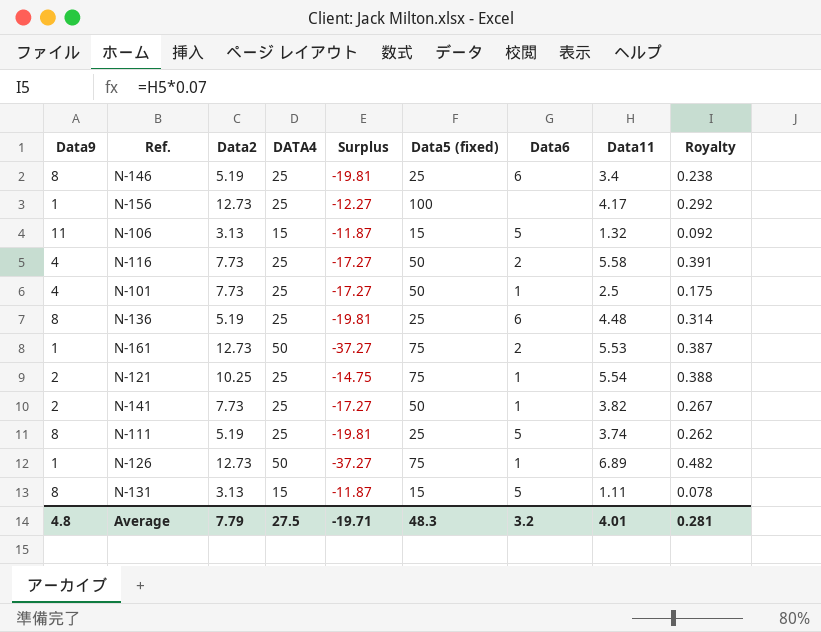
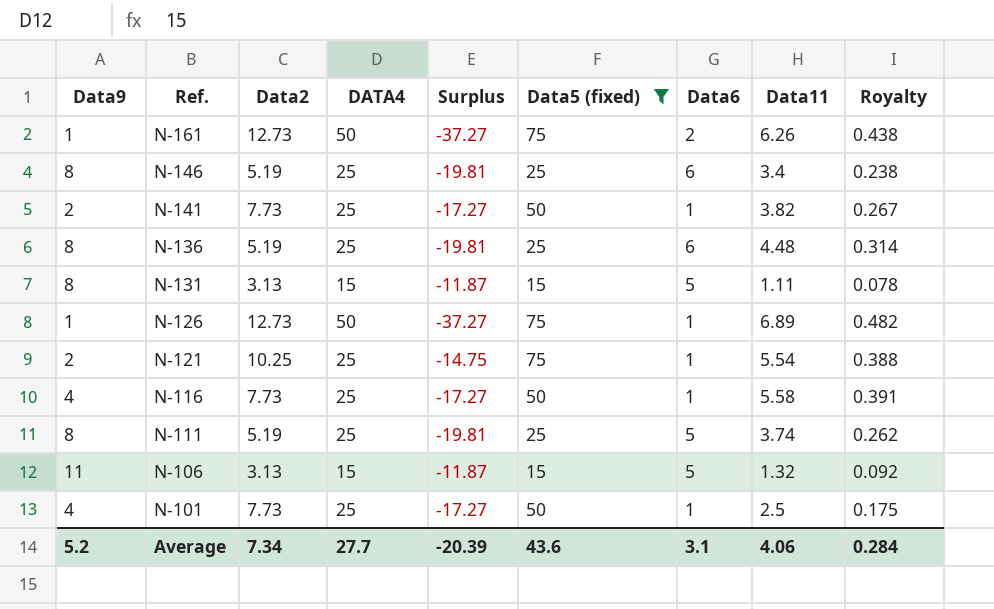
filter: none -> Data5 (fixed) != 100
row order: none -> Ref. descending
N-161 | Data11: 5.53 -> 6.26
N-161 | Royalty: 0.387 -> 0.438
N-116 | Data6: 2 -> 1
Average | Data9: 4.8 -> 5.2
Average | Data2: 7.79 -> 7.34
Average | DATA4: 27.5 -> 27.7
Average | Surplus: -19.71 -> -20.39
Average | Data5 (fixed): 48.3 -> 43.6
Average | Data6: 3.2 -> 3.1
Average | Data11: 4.01 -> 4.06
Average | Royalty: 0.281 -> 0.284

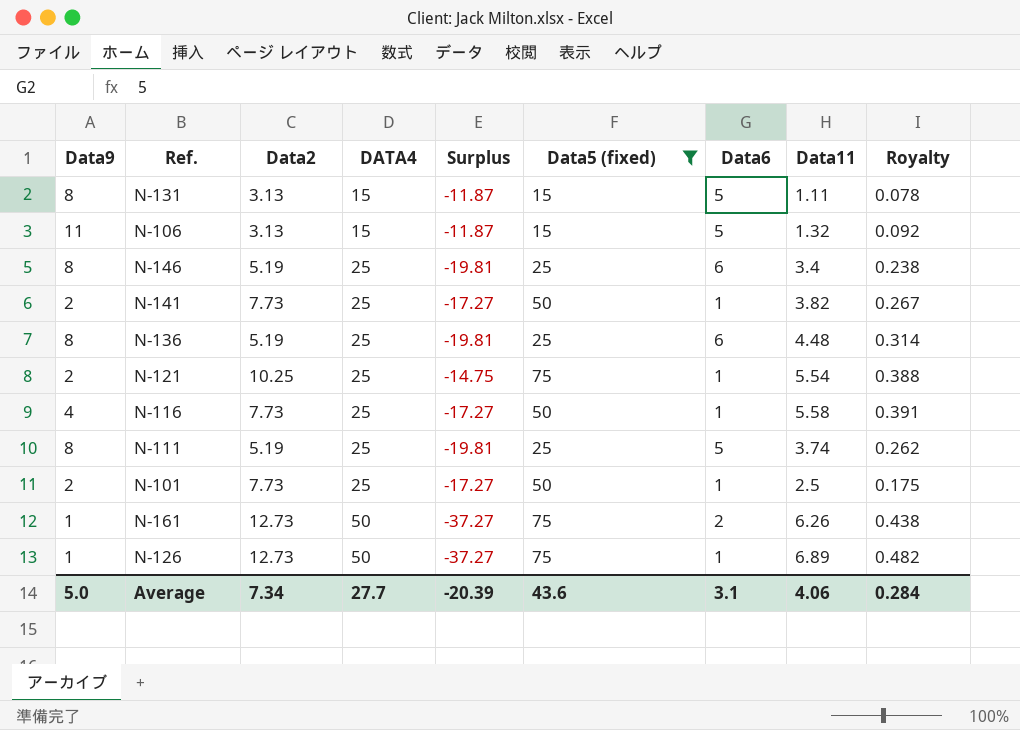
row order: Ref. descending -> DATA4 ascending
N-101 | Data9: 4 -> 2
Average | Data9: 5.2 -> 5.0

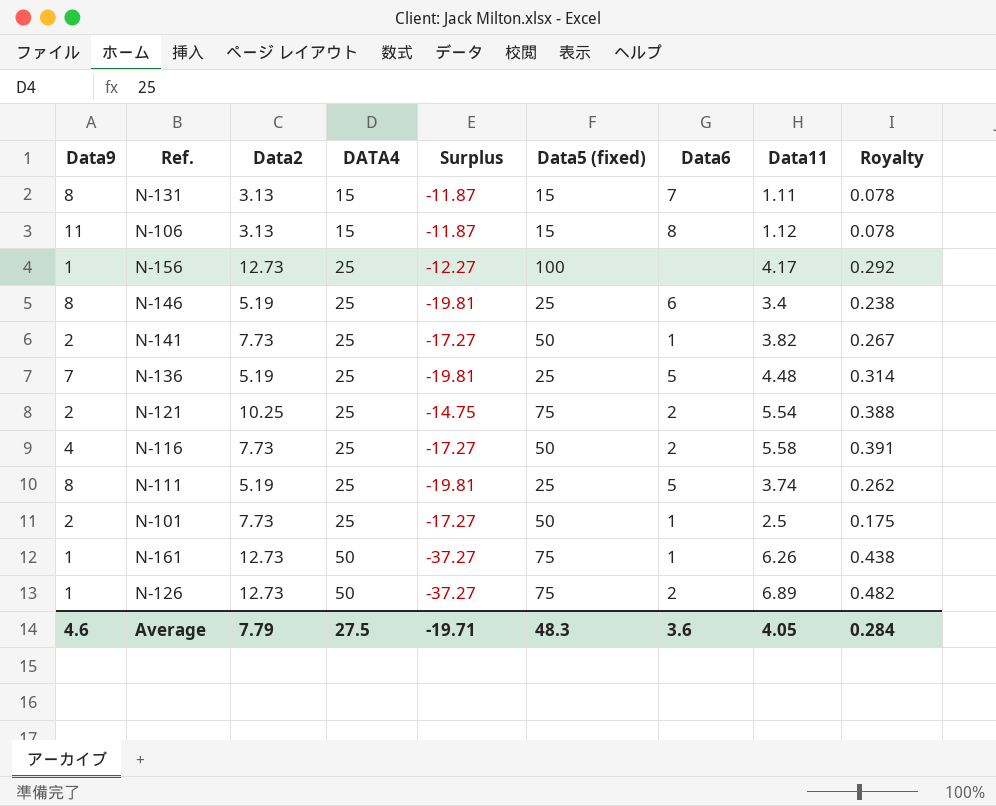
filter: Data5 (fixed) != 100 -> none
N-131 | Data6: 5 -> 7
N-106 | Data6: 5 -> 8
N-106 | Data11: 1.32 -> 1.12
N-106 | Royalty: 0.092 -> 0.078
N-136 | Data9: 8 -> 7
N-136 | Data6: 6 -> 5
N-121 | Data6: 1 -> 2
N-116 | Data6: 1 -> 2
N-161 | Data6: 2 -> 1
N-126 | Data6: 1 -> 2
Average | Data9: 5.0 -> 4.6
Average | Data2: 7.34 -> 7.79
Average | DATA4: 27.7 -> 27.5
Average | Surplus: -20.39 -> -19.71
Average | Data5 (fixed): 43.6 -> 48.3
Average | Data6: 3.1 -> 3.6
Average | Data11: 4.06 -> 4.05

